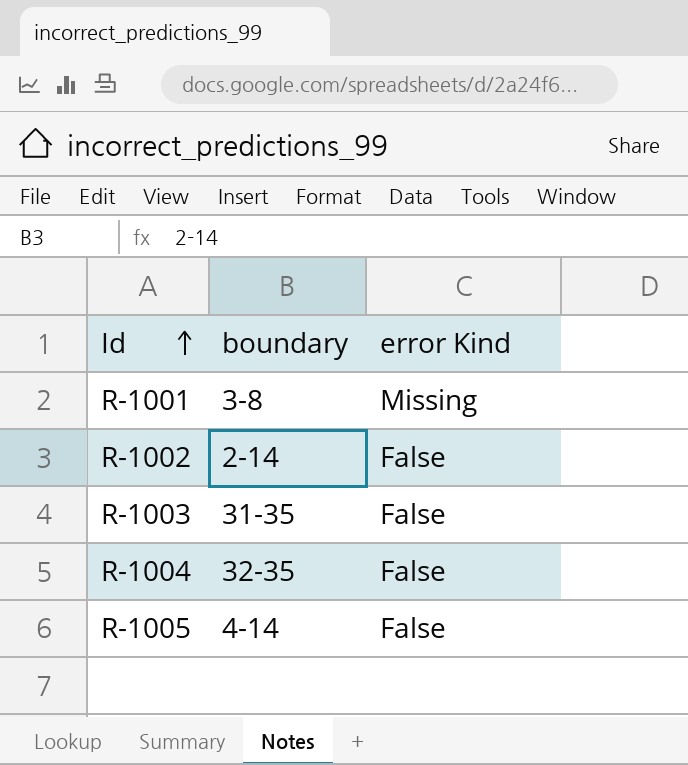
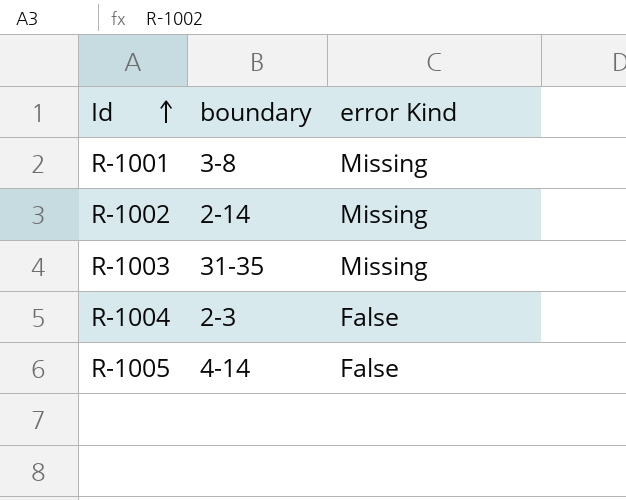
R-1002 | error Kind: False -> Missing
R-1003 | error Kind: False -> Missing
R-1004 | boundary: 32-35 -> 2-3

